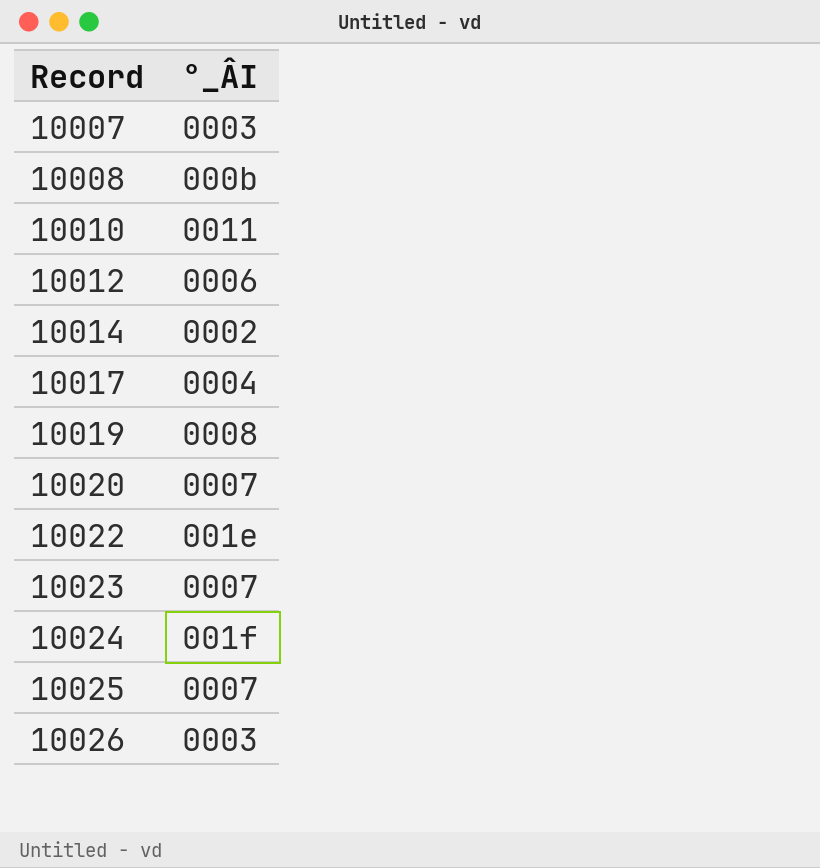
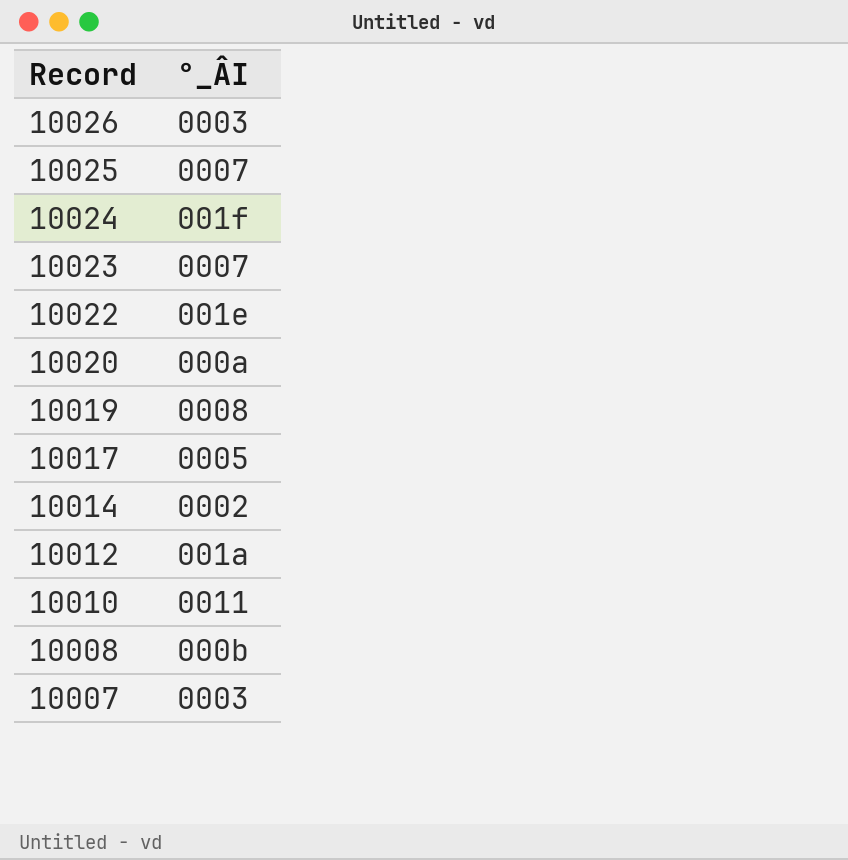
row order: Record ascending -> Record descending
10020 | °_ÂI: 0007 -> 000a
10017 | °_ÂI: 0004 -> 0005
10012 | °_ÂI: 0006 -> 001a

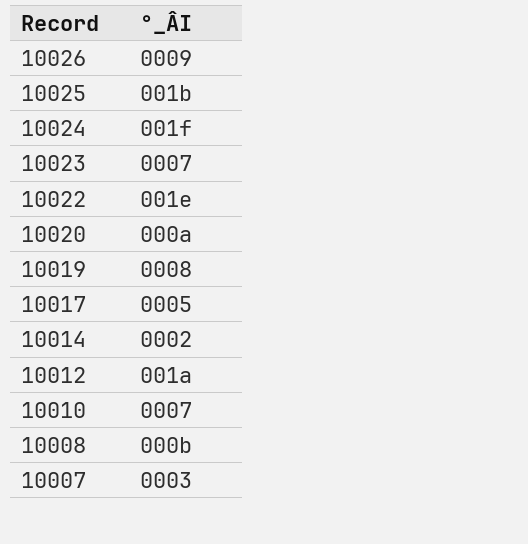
10026 | °_ÂI: 0003 -> 0009
10025 | °_ÂI: 0007 -> 001b
10010 | °_ÂI: 0011 -> 0007

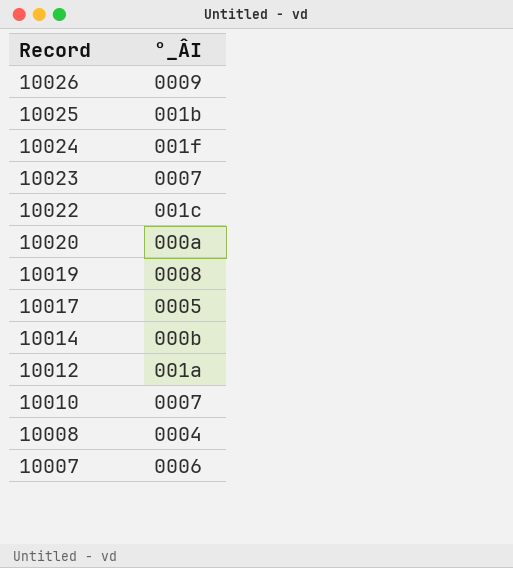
10022 | °_ÂI: 001e -> 001c
10014 | °_ÂI: 0002 -> 000b
10008 | °_ÂI: 000b -> 0004
10007 | °_ÂI: 0003 -> 0006

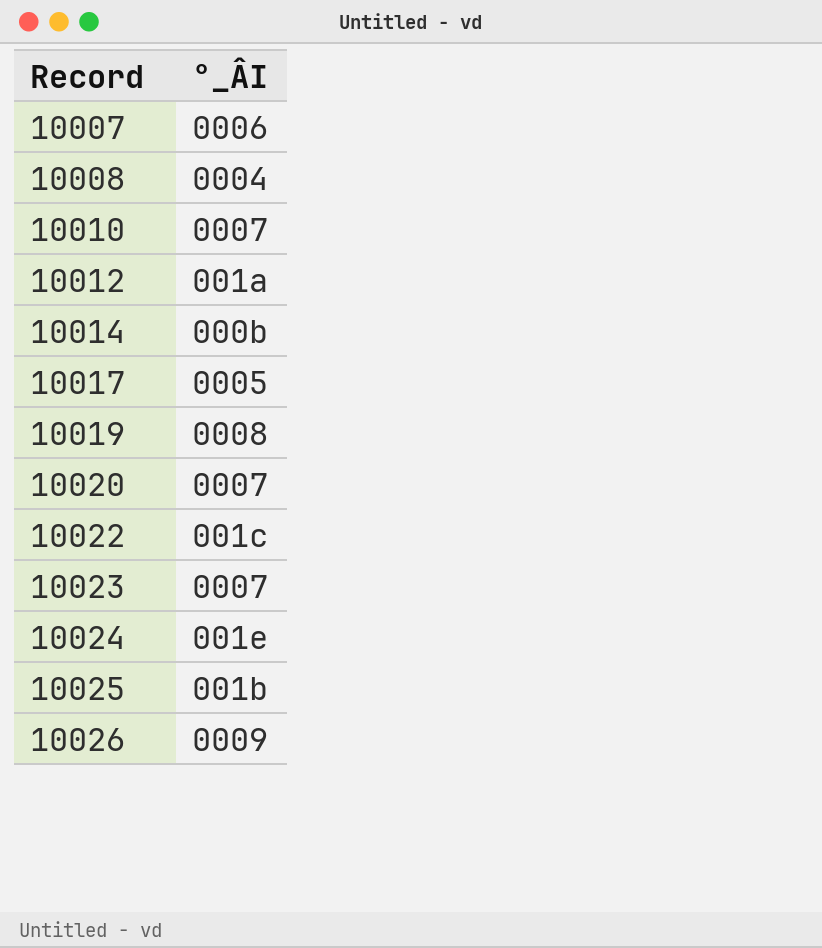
row order: Record descending -> Record ascending
10020 | °_ÂI: 000a -> 0007
10024 | °_ÂI: 001f -> 001e

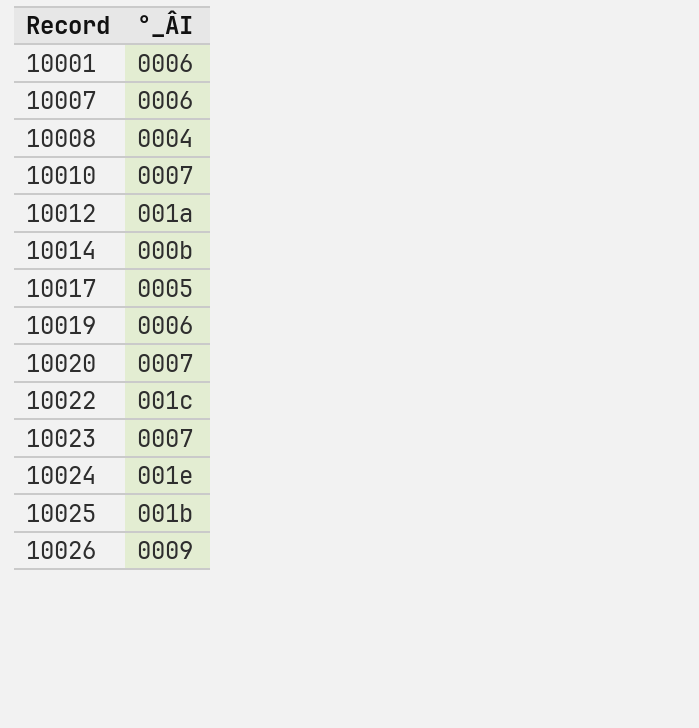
row 10001: none -> 0006
10019 | °_ÂI: 0008 -> 0006

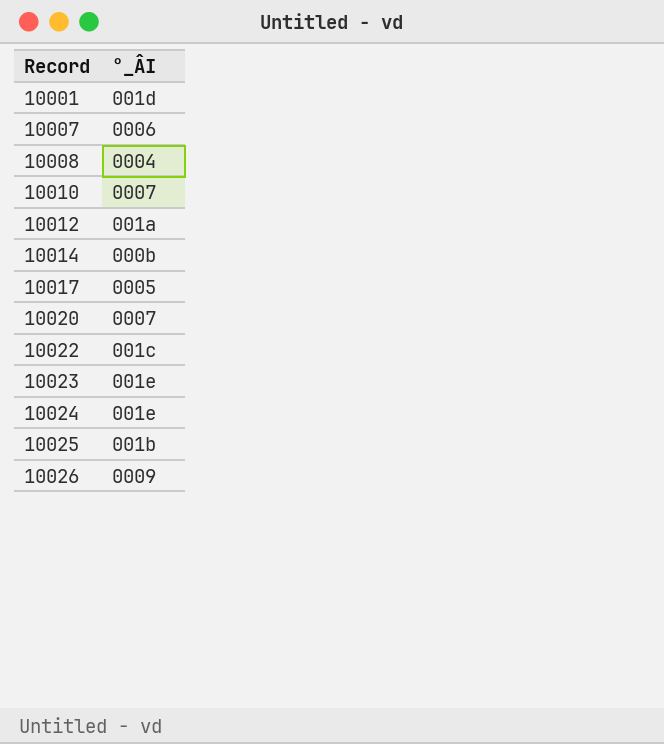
row 10019: 0006 -> none
10001 | °_ÂI: 0006 -> 001d
10023 | °_ÂI: 0007 -> 001e

